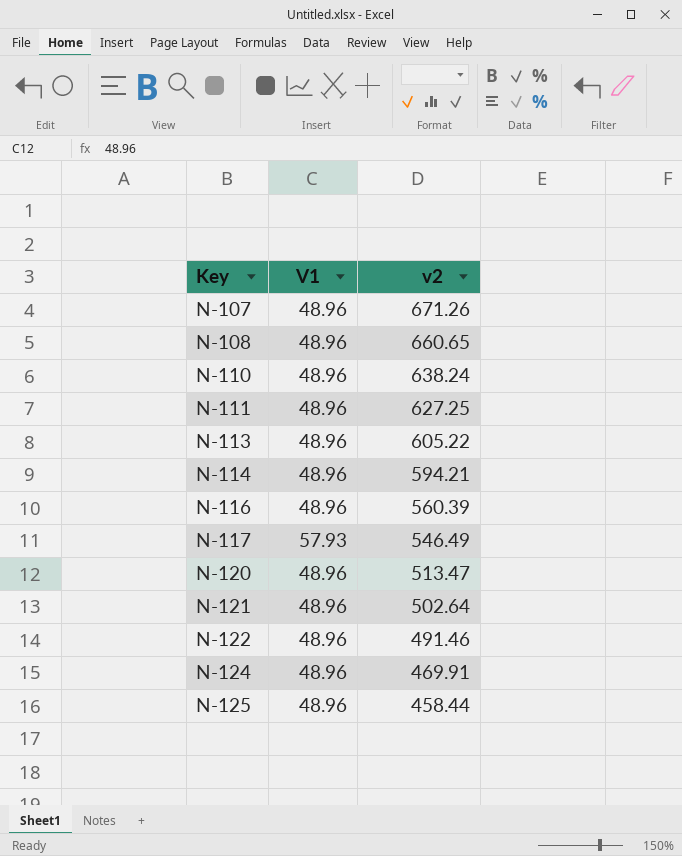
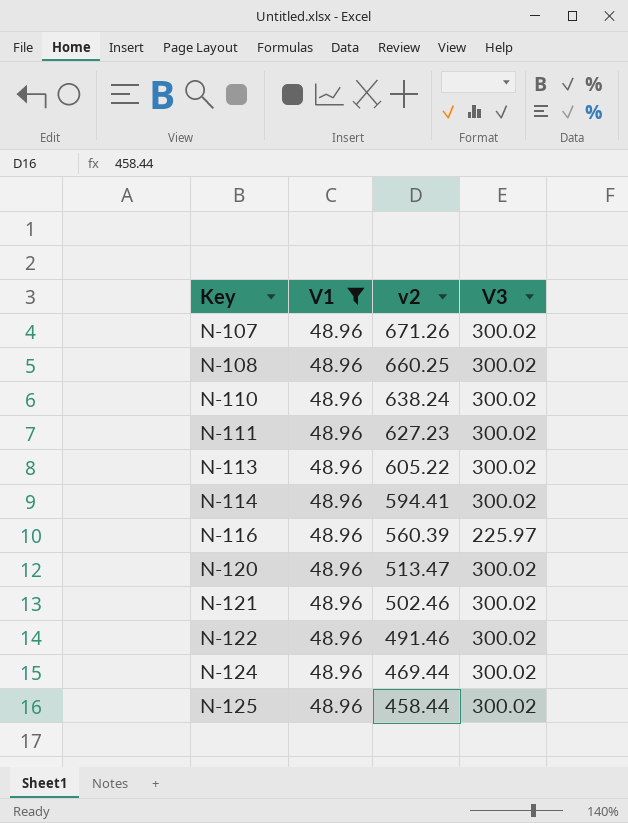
filter: none -> V1 = 48.96
column V3 | position: none -> 4
N-108 | v2: 660.65 -> 660.25
N-111 | v2: 627.25 -> 627.23
N-114 | v2: 594.21 -> 594.41
N-121 | v2: 502.64 -> 502.46
N-124 | v2: 469.91 -> 469.44

